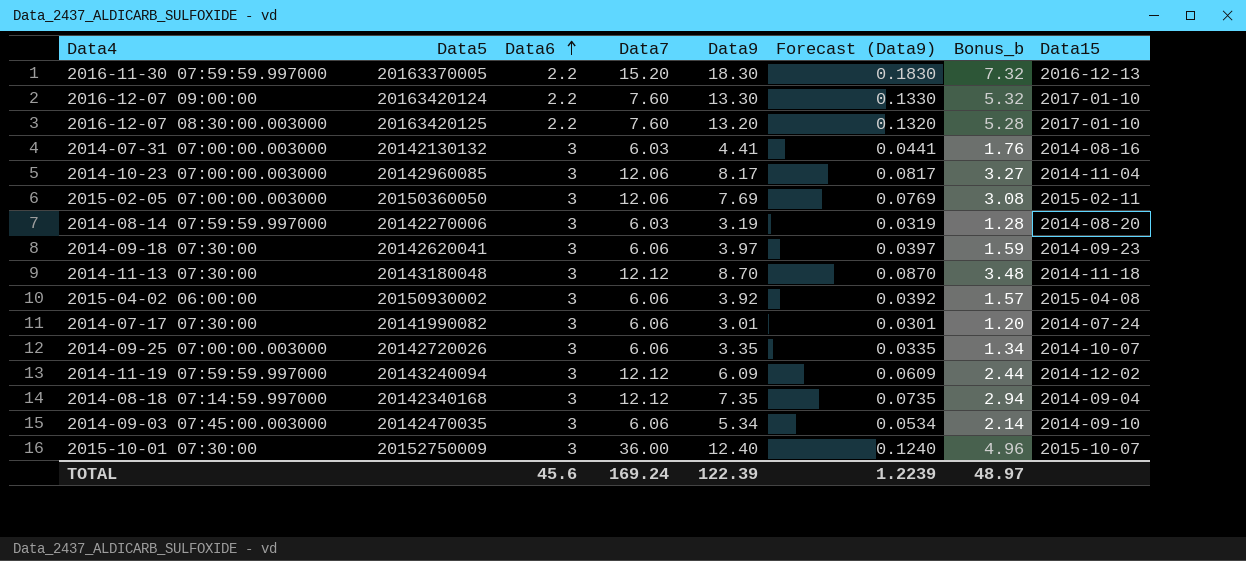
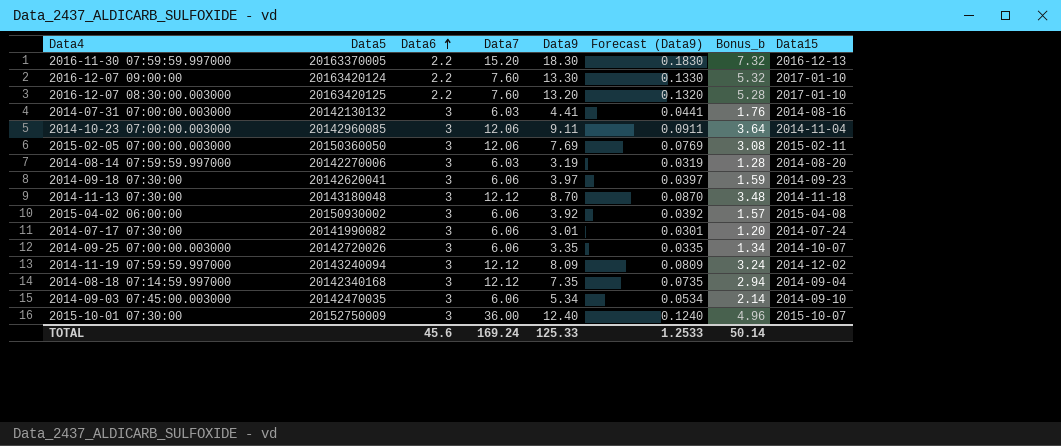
2014-10-23 07:00:00.003000 | Data9: 8.17 -> 9.11
2014-10-23 07:00:00.003000 | Forecast (Data9): 0.0817 -> 0.0911
2014-10-23 07:00:00.003000 | Bonus_b: 3.27 -> 3.64
2014-11-19 07:59:59.997000 | Data9: 6.09 -> 8.09
2014-11-19 07:59:59.997000 | Forecast (Data9): 0.0609 -> 0.0809
2014-11-19 07:59:59.997000 | Bonus_b: 2.44 -> 3.24
TOTAL | Data9: 122.39 -> 125.33
TOTAL | Forecast (Data9): 1.2239 -> 1.2533
TOTAL | Bonus_b: 48.97 -> 50.14

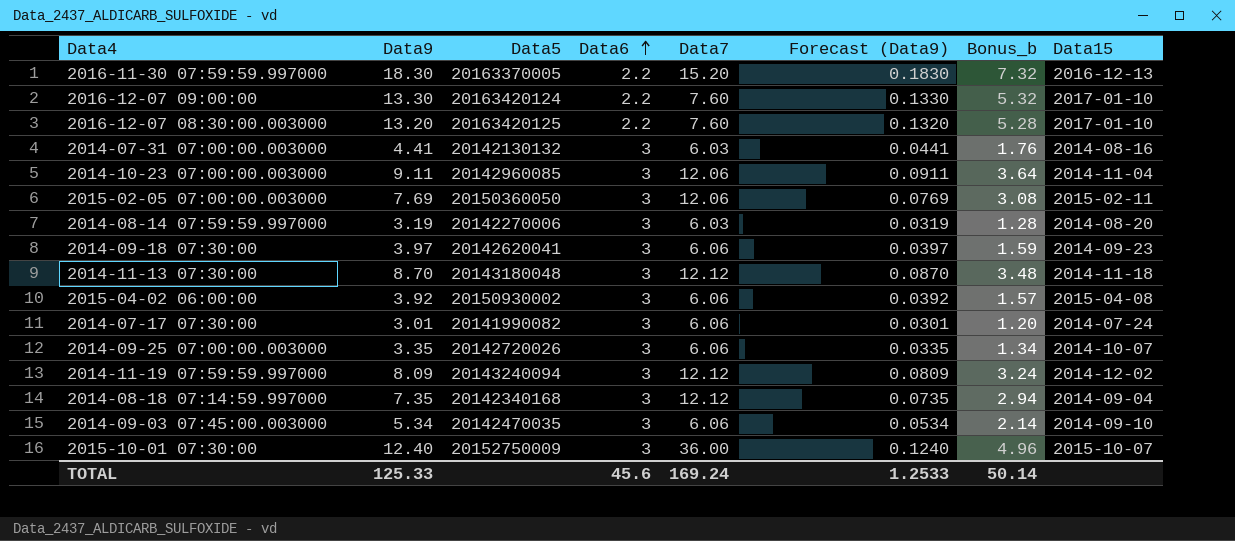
column Data9 | position: 5 -> 2

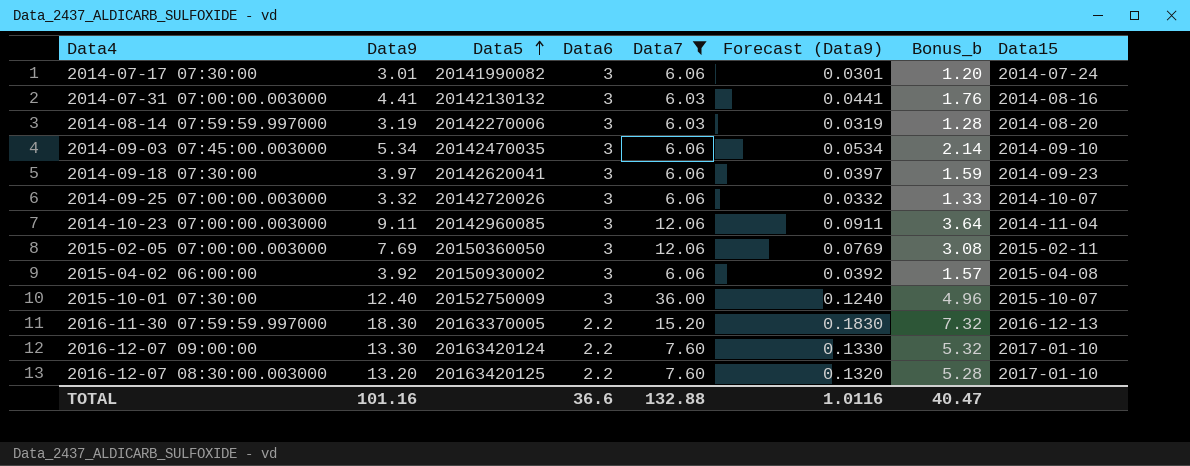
filter: none -> Data7 != 12.12
row order: Data6 ascending -> Data5 ascending
2014-09-25 07:00:00.003000 | Data9: 3.35 -> 3.32
2014-09-25 07:00:00.003000 | Forecast (Data9): 0.0335 -> 0.0332
2014-09-25 07:00:00.003000 | Bonus_b: 1.34 -> 1.33
TOTAL | Data9: 125.33 -> 101.16
TOTAL | Data6: 45.6 -> 36.6
TOTAL | Data7: 169.24 -> 132.88
TOTAL | Forecast (Data9): 1.2533 -> 1.0116
TOTAL | Bonus_b: 50.14 -> 40.47

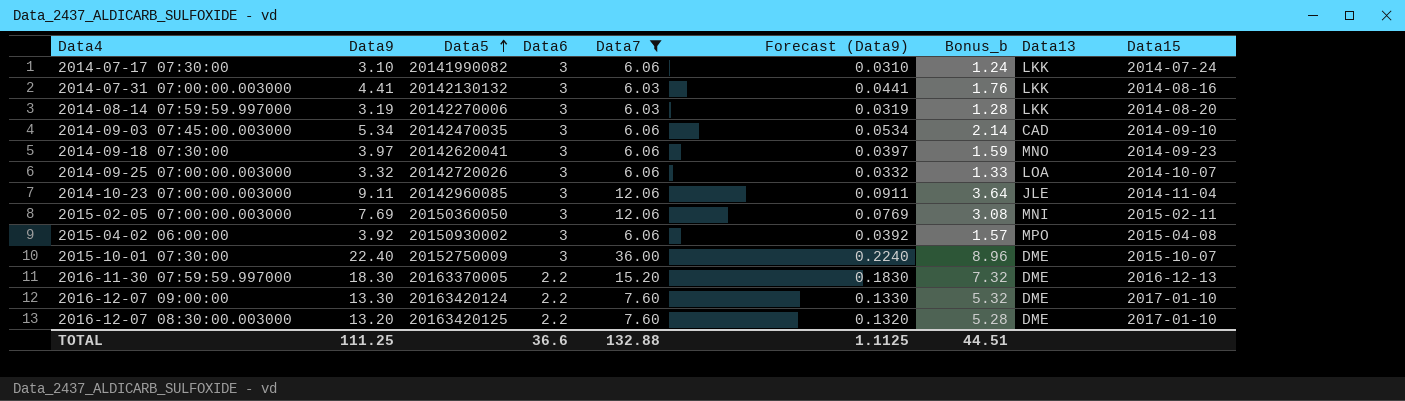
column Data13 | position: none -> 8
2014-07-17 07:30:00 | Data9: 3.01 -> 3.10
2014-07-17 07:30:00 | Forecast (Data9): 0.0301 -> 0.0310
2014-07-17 07:30:00 | Bonus_b: 1.20 -> 1.24
2015-10-01 07:30:00 | Data9: 12.40 -> 22.40
2015-10-01 07:30:00 | Forecast (Data9): 0.1240 -> 0.2240
2015-10-01 07:30:00 | Bonus_b: 4.96 -> 8.96
TOTAL | Data9: 101.16 -> 111.25
TOTAL | Forecast (Data9): 1.0116 -> 1.1125
TOTAL | Bonus_b: 40.47 -> 44.51

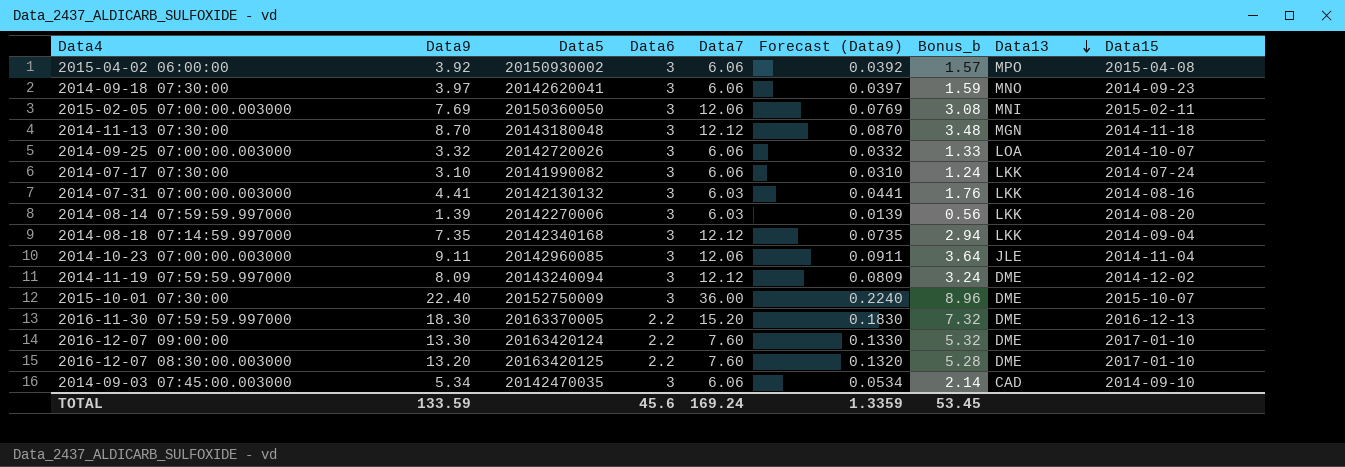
filter: Data7 != 12.12 -> none
row order: Data5 ascending -> Data13 descending
2014-08-14 07:59:59.997000 | Data9: 3.19 -> 1.39
2014-08-14 07:59:59.997000 | Forecast (Data9): 0.0319 -> 0.0139
2014-08-14 07:59:59.997000 | Bonus_b: 1.28 -> 0.56
TOTAL | Data9: 111.25 -> 133.59
TOTAL | Data6: 36.6 -> 45.6
TOTAL | Data7: 132.88 -> 169.24
TOTAL | Forecast (Data9): 1.1125 -> 1.3359
TOTAL | Bonus_b: 44.51 -> 53.45

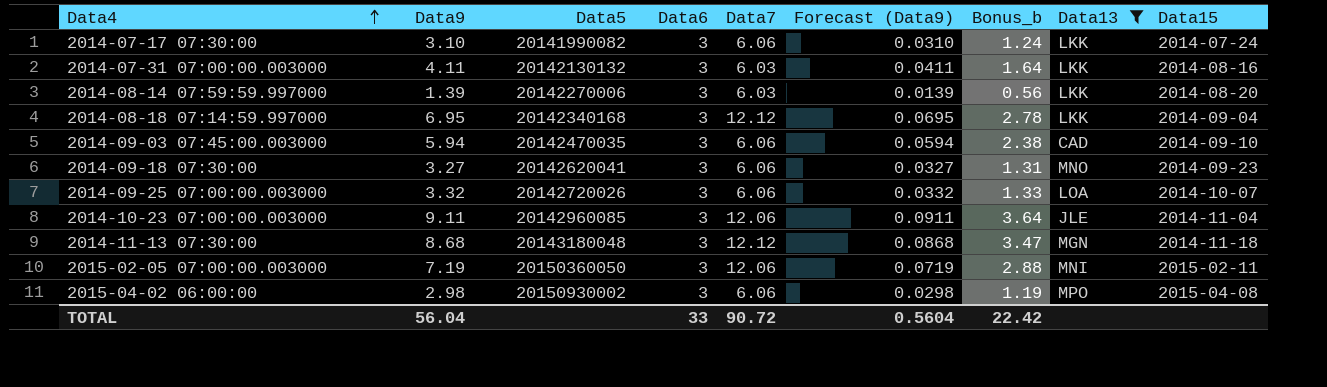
filter: none -> Data13 != DME
row order: Data13 descending -> Data4 ascending
2014-07-31 07:00:00.003000 | Data9: 4.41 -> 4.11
2014-07-31 07:00:00.003000 | Forecast (Data9): 0.0441 -> 0.0411
2014-07-31 07:00:00.003000 | Bonus_b: 1.76 -> 1.64
2014-08-18 07:14:59.997000 | Data9: 7.35 -> 6.95
2014-08-18 07:14:59.997000 | Forecast (Data9): 0.0735 -> 0.0695
2014-08-18 07:14:59.997000 | Bonus_b: 2.94 -> 2.78
2014-09-03 07:45:00.003000 | Data9: 5.34 -> 5.94
2014-09-03 07:45:00.003000 | Forecast (Data9): 0.0534 -> 0.0594
2014-09-03 07:45:00.003000 | Bonus_b: 2.14 -> 2.38
2014-09-18 07:30:00 | Data9: 3.97 -> 3.27
2014-09-18 07:30:00 | Forecast (Data9): 0.0397 -> 0.0327
2014-09-18 07:30:00 | Bonus_b: 1.59 -> 1.31
2014-11-13 07:30:00 | Data9: 8.70 -> 8.68
2014-11-13 07:30:00 | Forecast (Data9): 0.0870 -> 0.0868
2014-11-13 07:30:00 | Bonus_b: 3.48 -> 3.47
2015-02-05 07:00:00.003000 | Data9: 7.69 -> 7.19
2015-02-05 07:00:00.003000 | Forecast (Data9): 0.0769 -> 0.0719
2015-02-05 07:00:00.003000 | Bonus_b: 3.08 -> 2.88
2015-04-02 06:00:00 | Data9: 3.92 -> 2.98
2015-04-02 06:00:00 | Forecast (Data9): 0.0392 -> 0.0298
2015-04-02 06:00:00 | Bonus_b: 1.57 -> 1.19
TOTAL | Data9: 133.59 -> 56.04
TOTAL | Data6: 45.6 -> 33
TOTAL | Data7: 169.24 -> 90.72
TOTAL | Forecast (Data9): 1.3359 -> 0.5604
TOTAL | Bonus_b: 53.45 -> 22.42

